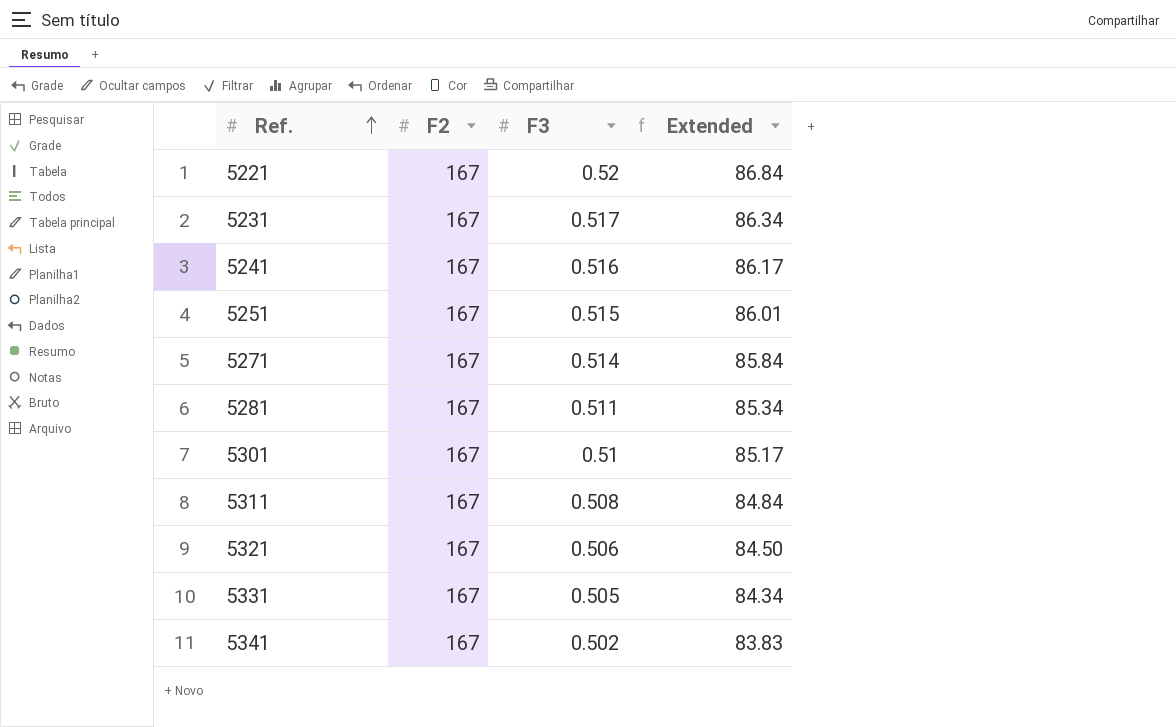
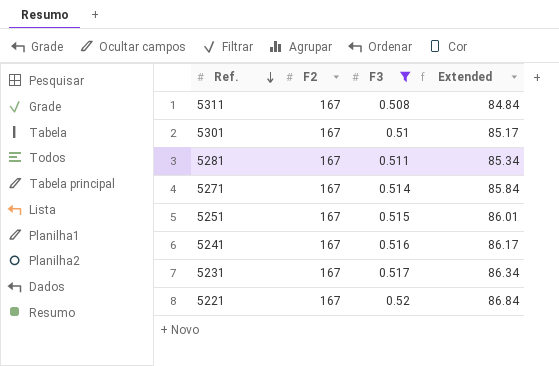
filter: none -> F3 >= 0.508
row order: Ref. ascending -> Ref. descending

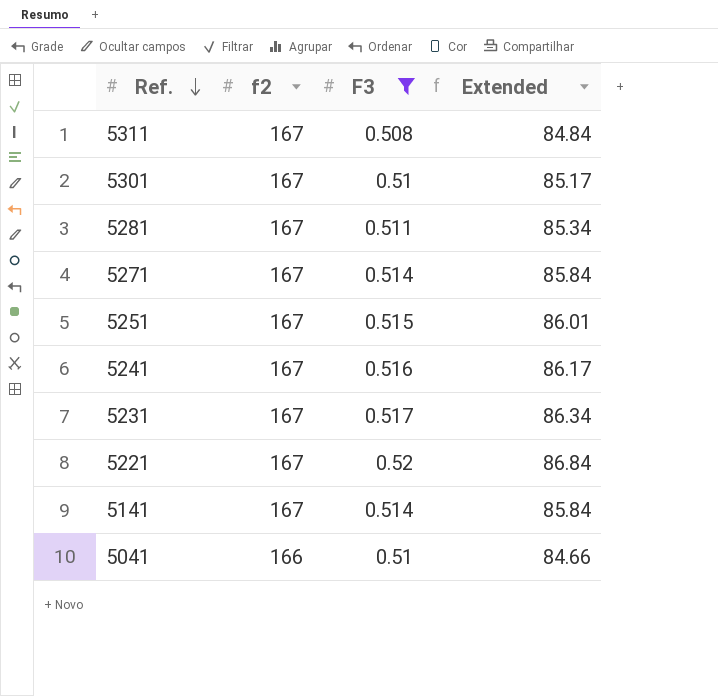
column name: F2 -> f2
row 5141: none -> 167 | 0.514 | 85.84
row 5041: none -> 166 | 0.51 | 84.66

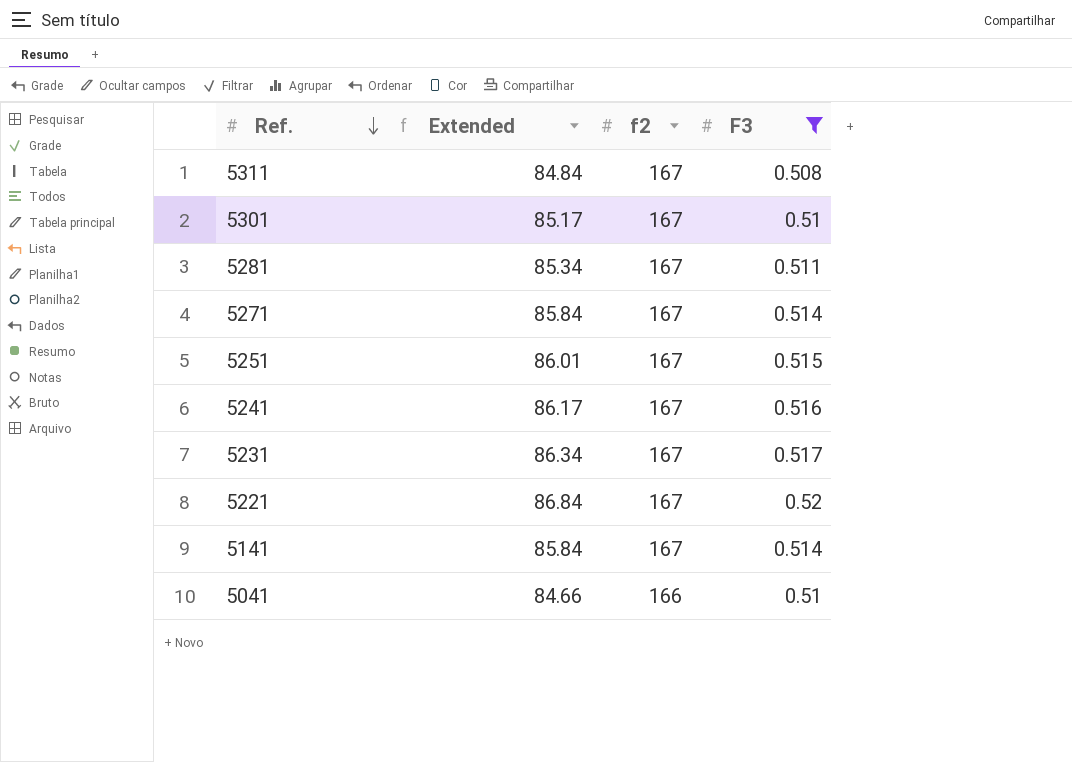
column Extended | position: 4 -> 2

